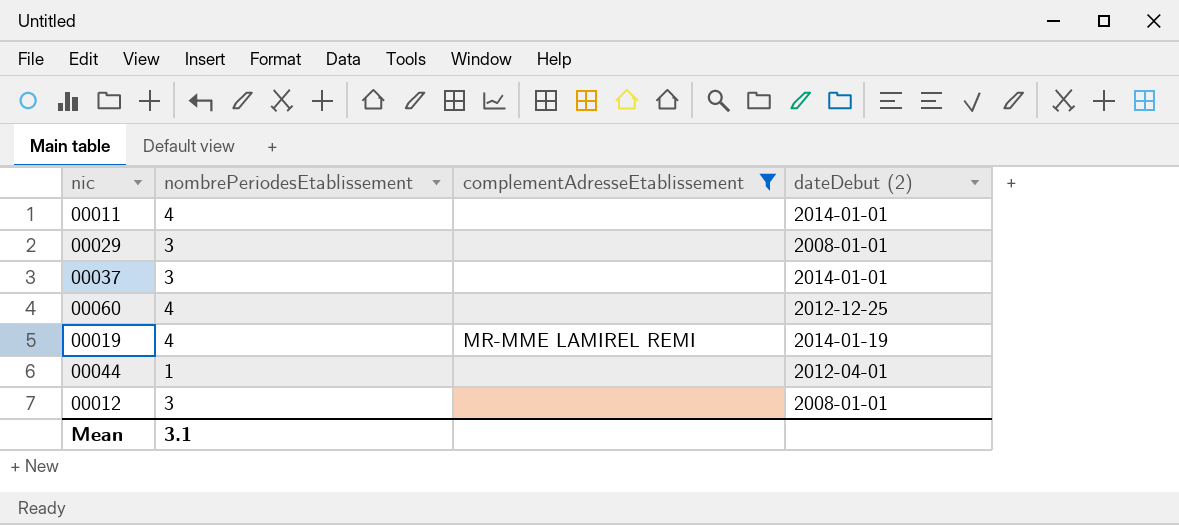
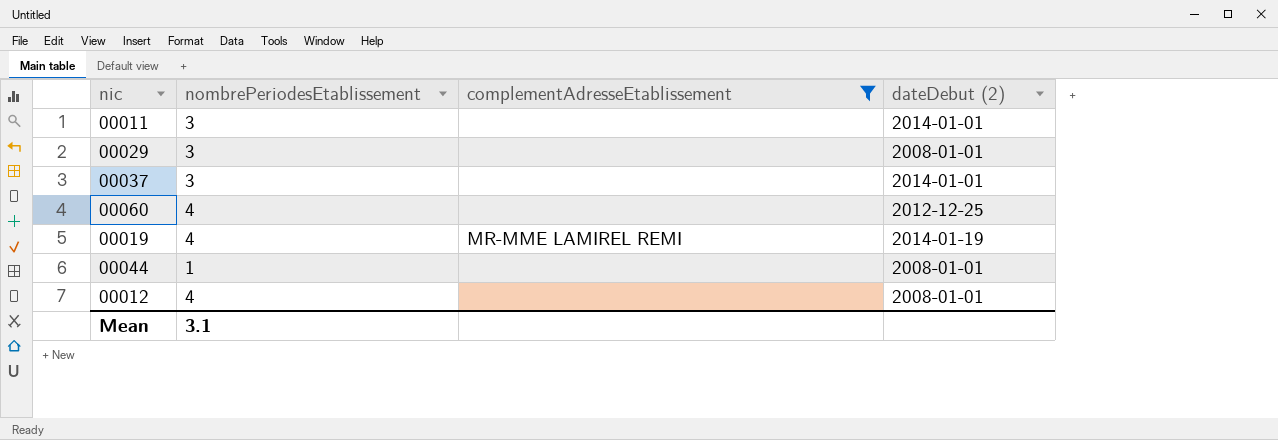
00011 | nombrePeriodesEtablissement: 4 -> 3
00044 | dateDebut (2): 2012-04-01 -> 2008-01-01
00012 | nombrePeriodesEtablissement: 3 -> 4

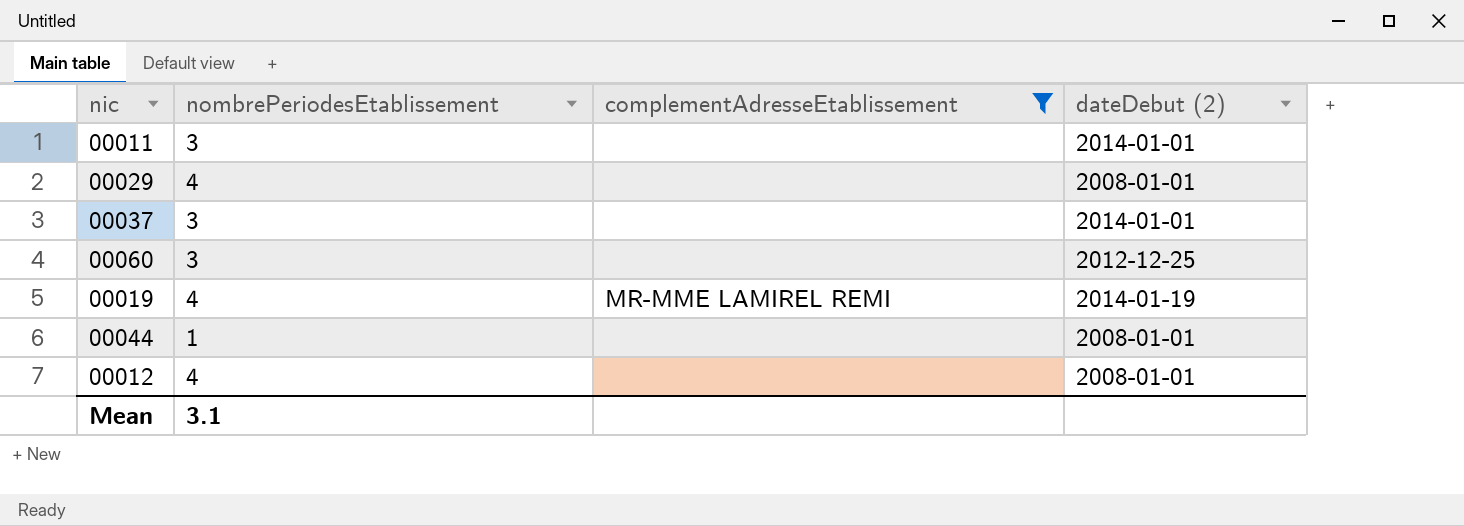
00029 | nombrePeriodesEtablissement: 3 -> 4
00060 | nombrePeriodesEtablissement: 4 -> 3

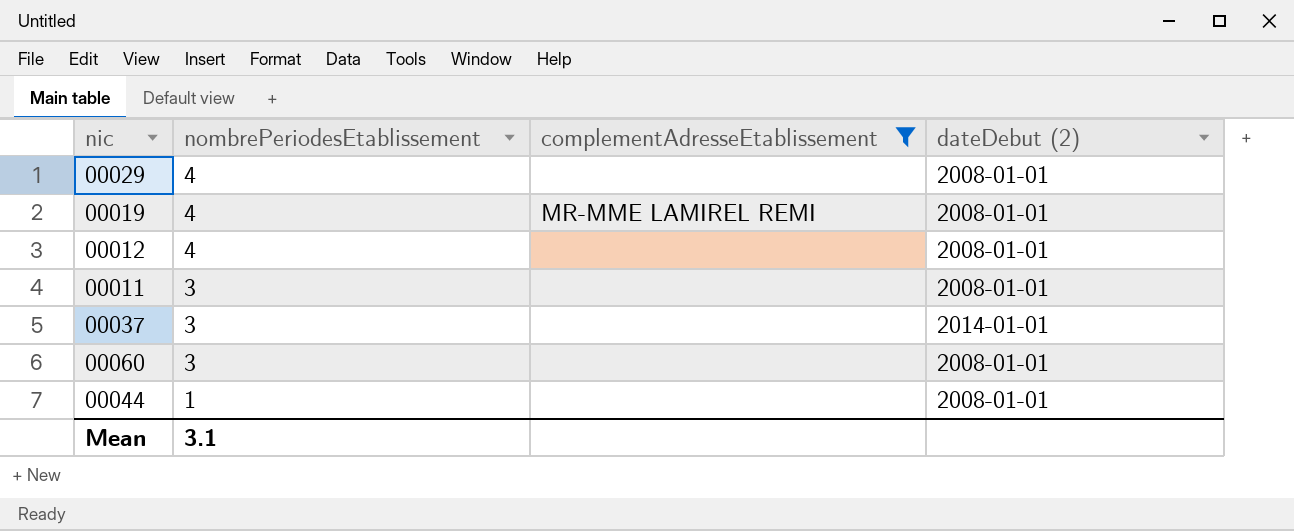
row order: none -> nombrePeriodesEtablissement descending
00019 | dateDebut (2): 2014-01-19 -> 2008-01-01
00011 | dateDebut (2): 2014-01-01 -> 2008-01-01
00060 | dateDebut (2): 2012-12-25 -> 2008-01-01

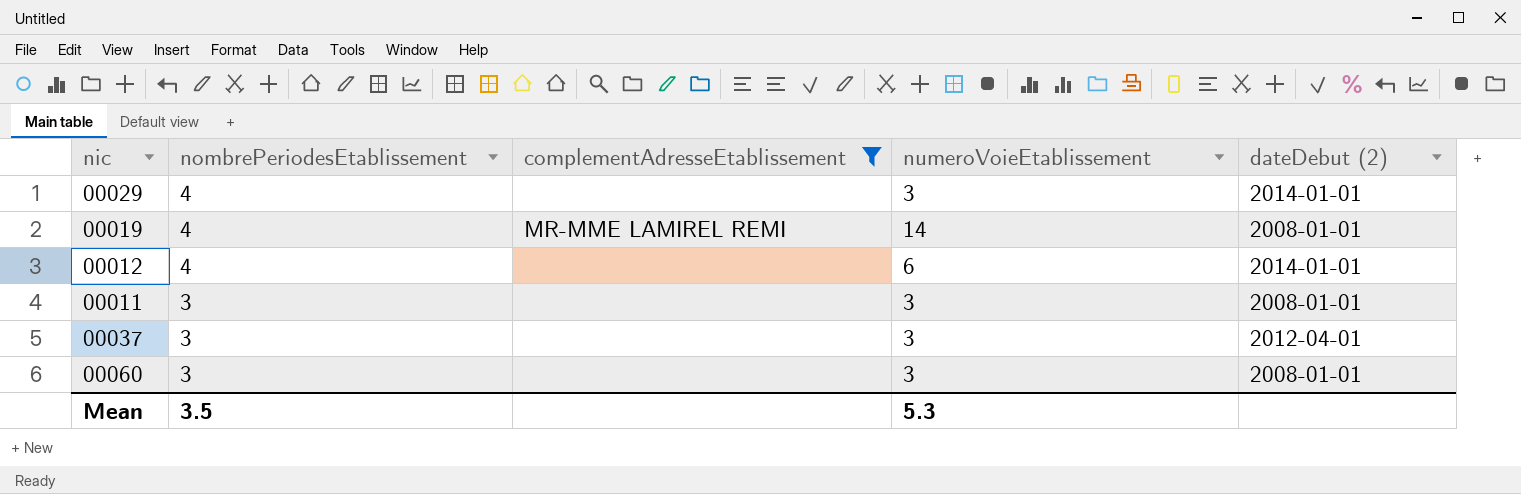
column numeroVoieEtablissement | position: none -> 4
row 00044: 1 | none | 2008-01-01 -> none
00029 | dateDebut (2): 2008-01-01 -> 2014-01-01
00012 | dateDebut (2): 2008-01-01 -> 2014-01-01
00037 | dateDebut (2): 2014-01-01 -> 2012-04-01
Mean | nombrePeriodesEtablissement: 3.1 -> 3.5

